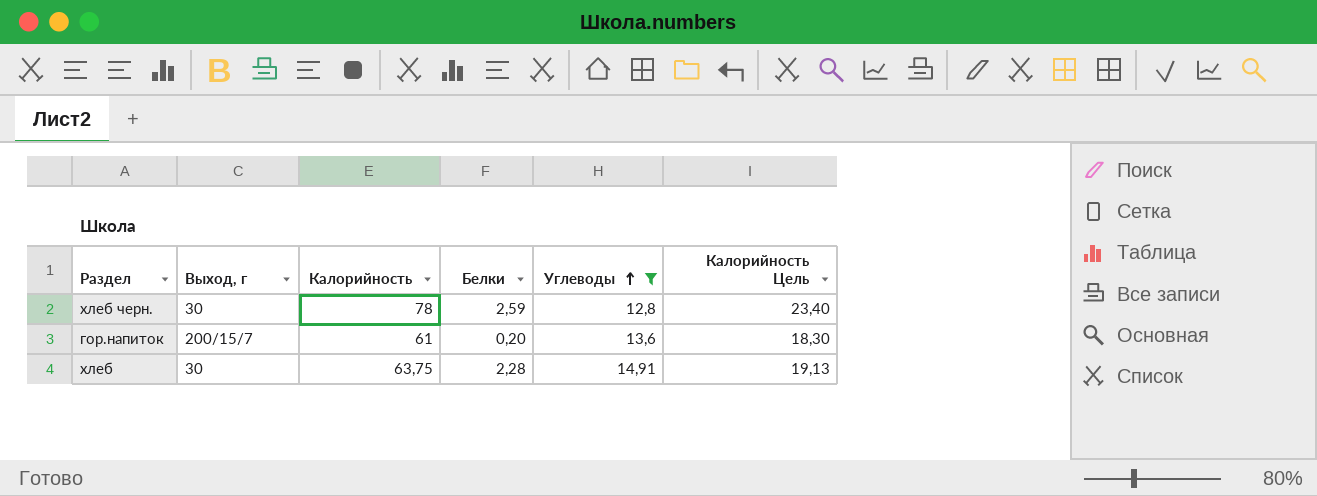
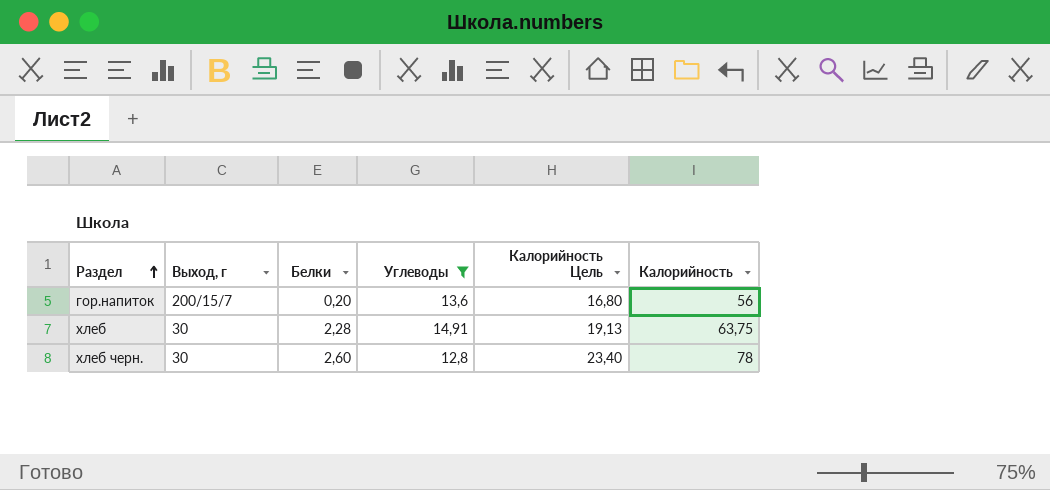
row order: Углеводы ascending -> Раздел ascending
column Калорийность | position: 3 -> 6
гор.напиток | Калорийность Цель: 18,30 -> 16,80
гор.напиток | Калорийность: 61 -> 56
хлеб черн. | Белки: 2,59 -> 2,60

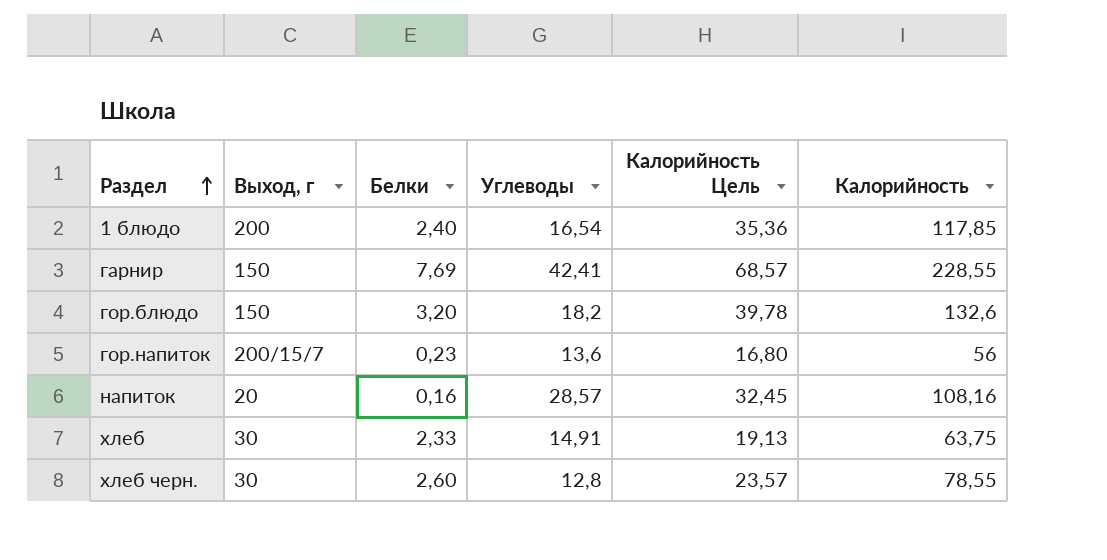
filter: Углеводы <= 14,91 -> none
гор.напиток | Белки: 0,20 -> 0,23
хлеб | Белки: 2,28 -> 2,33
хлеб черн. | Калорийность Цель: 23,40 -> 23,57
хлеб черн. | Калорийность: 78 -> 78,55

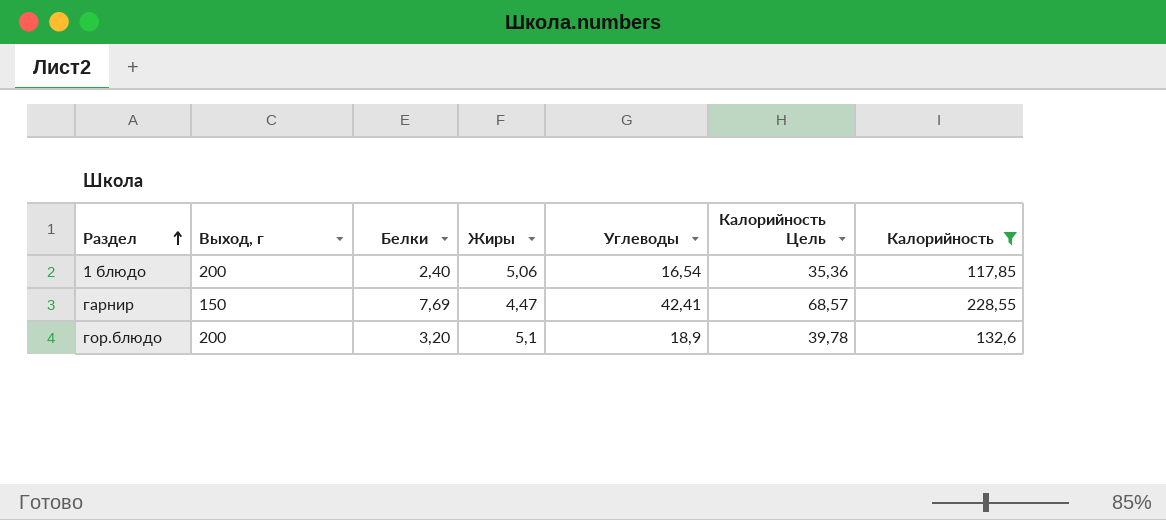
filter: none -> Калорийность >= 117,85
column Жиры | position: none -> 4
гор.блюдо | Выход, г: 150 -> 200
гор.блюдо | Углеводы: 18,2 -> 18,9

